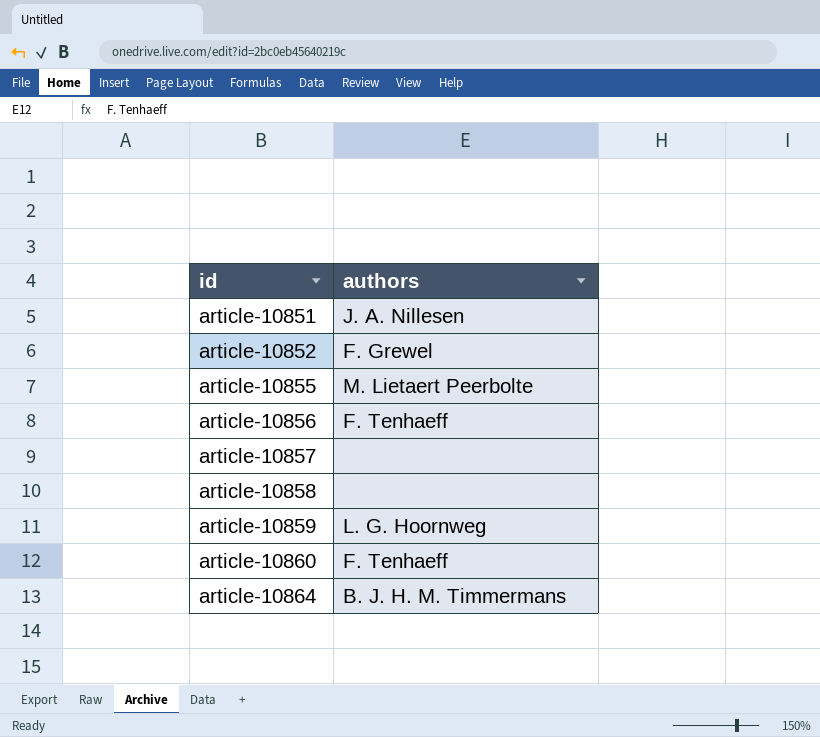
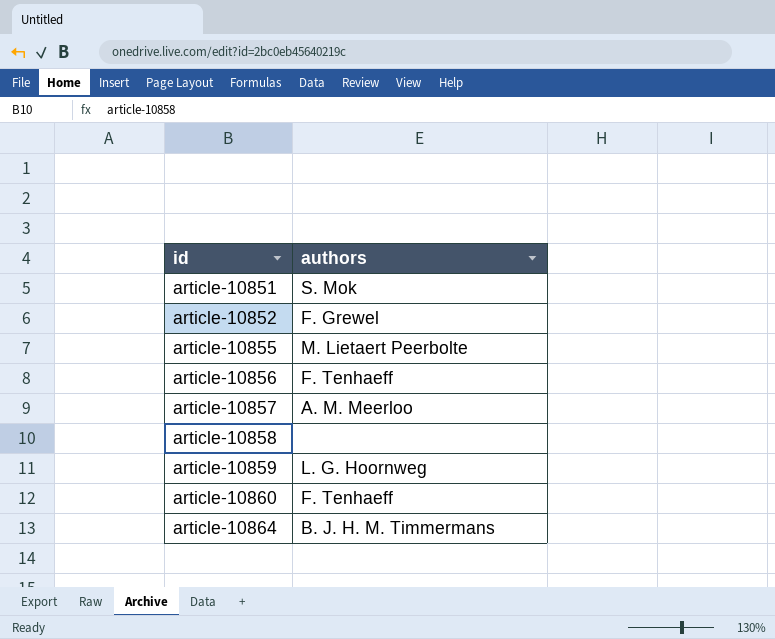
article-10851 | authors: J. A. Nillesen -> S. Mok
article-10857 | authors: none -> A. M. Meerloo

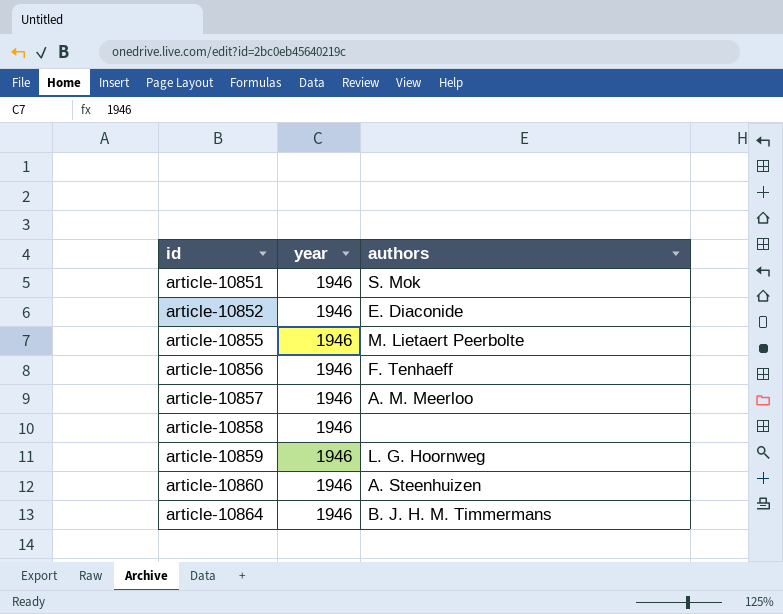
column year | position: none -> 2
article-10852 | authors: F. Grewel -> E. Diaconide
article-10860 | authors: F. Tenhaeff -> A. Steenhuizen

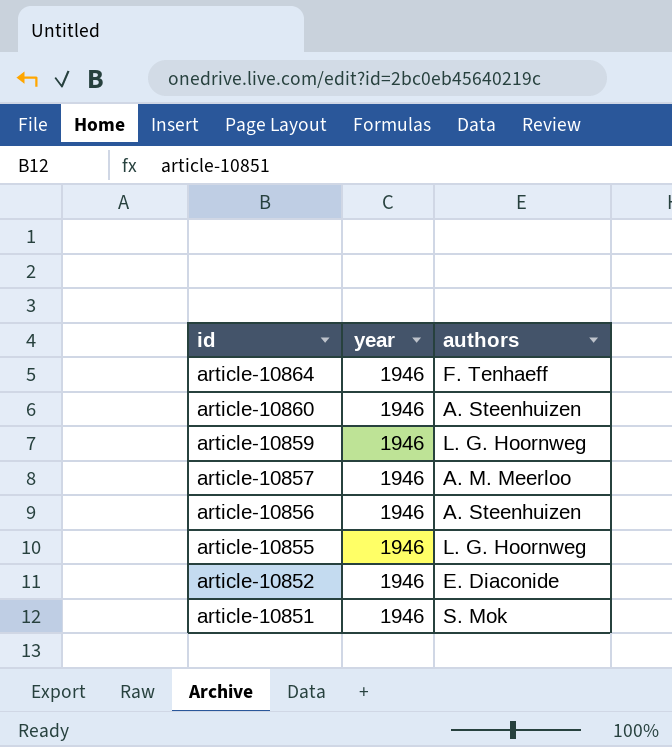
row order: id ascending -> id descending
row article-10858: 1946 | none -> none
article-10864 | authors: B. J. H. M. Timmermans -> F. Tenhaeff
article-10856 | authors: F. Tenhaeff -> A. Steenhuizen
article-10855 | authors: M. Lietaert Peerbolte -> L. G. Hoornweg

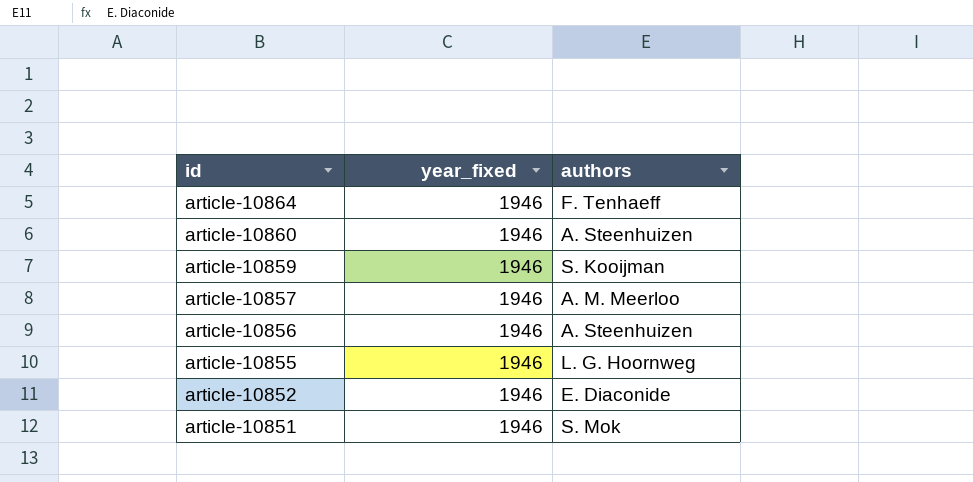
column name: year -> year_fixed
article-10859 | authors: L. G. Hoornweg -> S. Kooijman

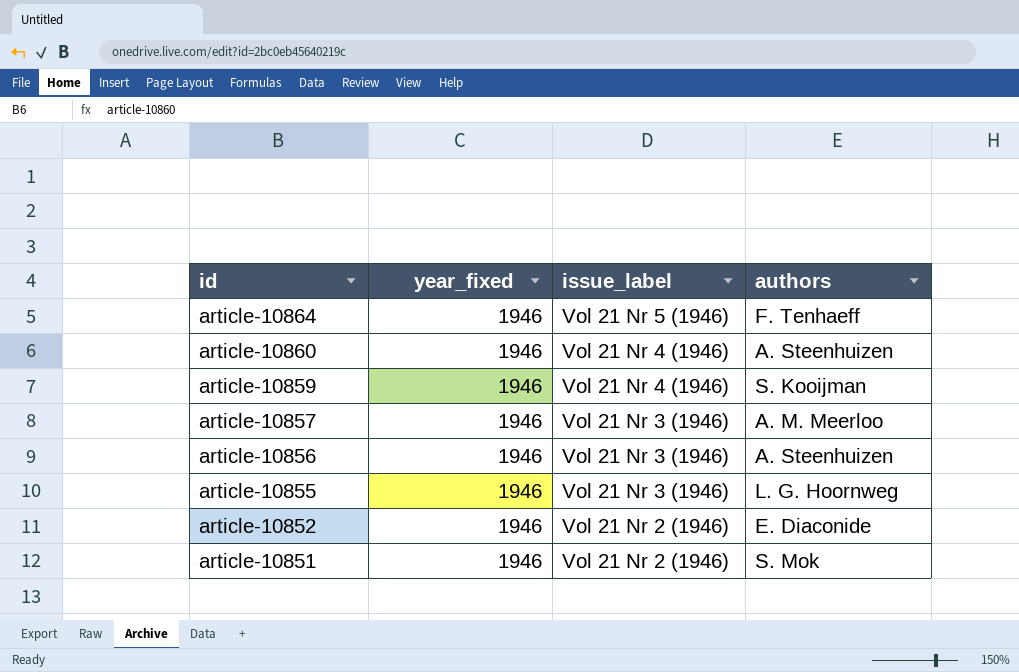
column issue_label | position: none -> 3

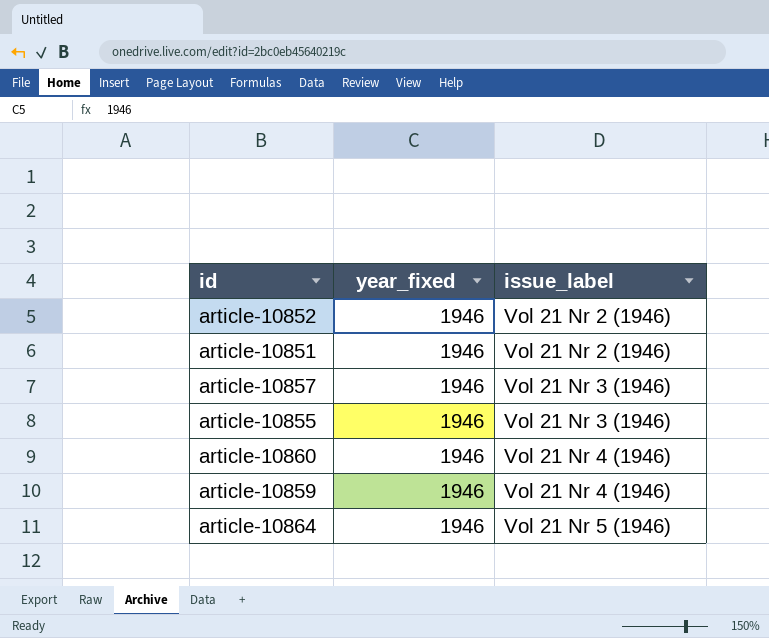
row order: id descending -> issue_label ascending
column authors | position: 4 -> none
row article-10856: 1946 | Vol 21 Nr 3 (1946) | A. Steenhuizen -> none

